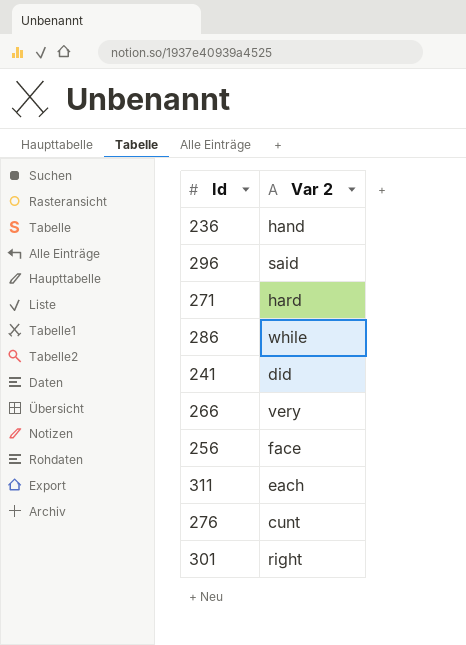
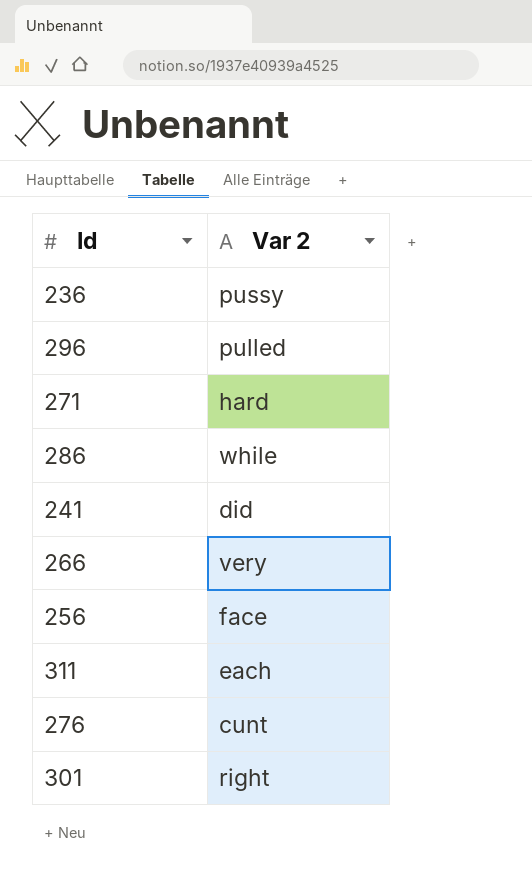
236 | Var 2: hand -> pussy
296 | Var 2: said -> pulled

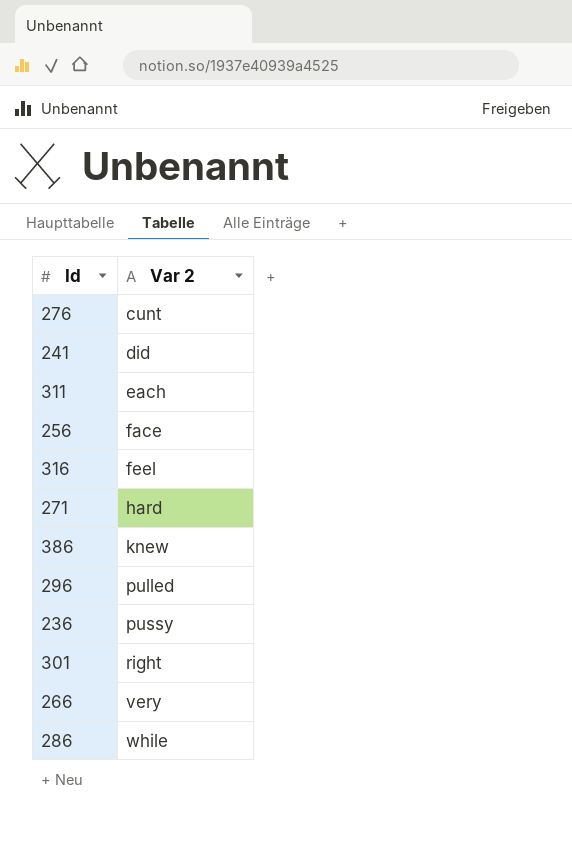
row order: none -> Var 2 ascending
row 316: none -> feel
row 386: none -> knew

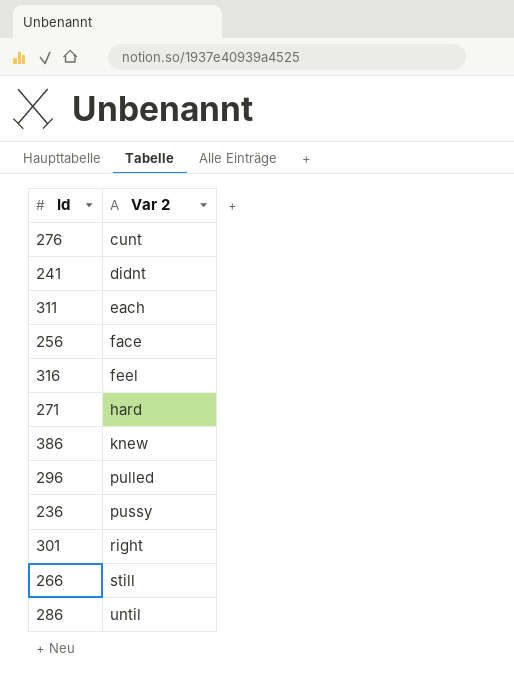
241 | Var 2: did -> didnt
266 | Var 2: very -> still
286 | Var 2: while -> until

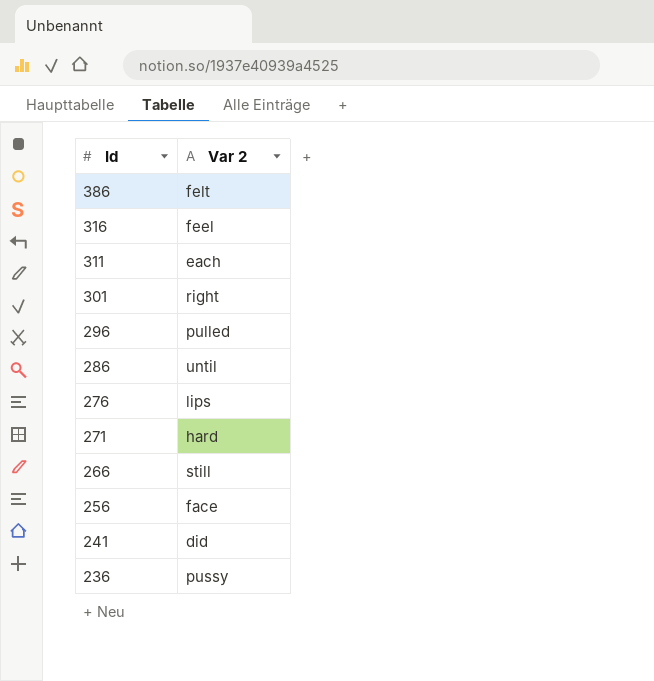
row order: Var 2 ascending -> Id descending
386 | Var 2: knew -> felt
276 | Var 2: cunt -> lips
241 | Var 2: didnt -> did

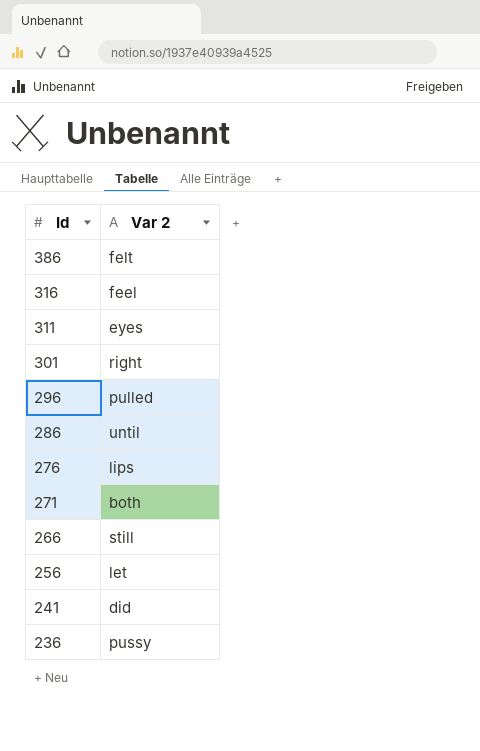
311 | Var 2: each -> eyes
271 | Var 2: hard -> both
256 | Var 2: face -> let

